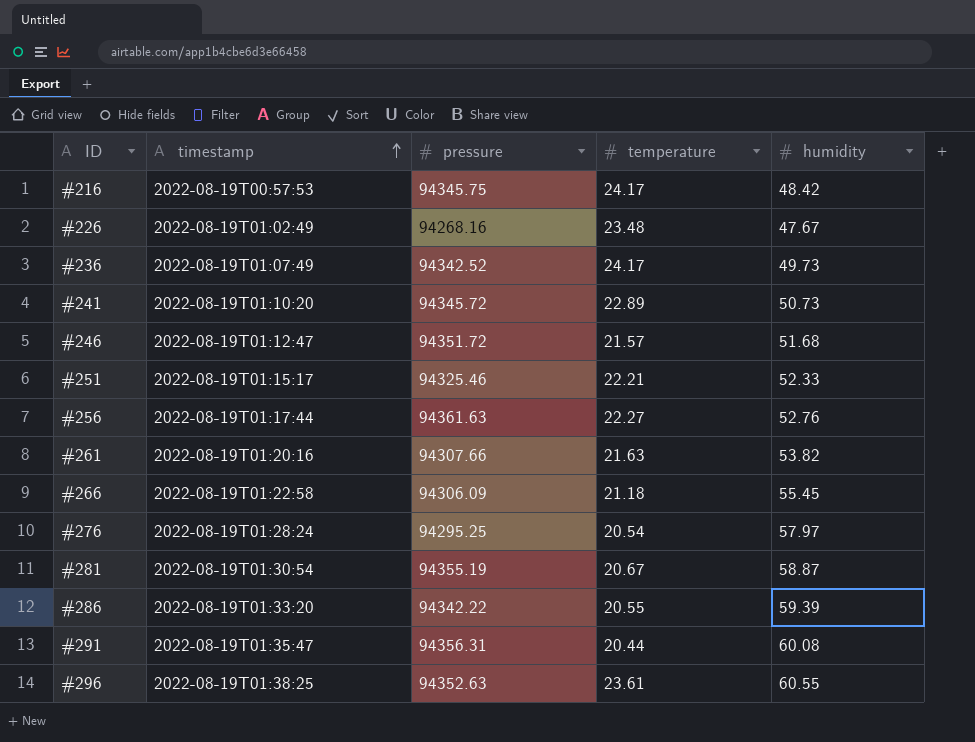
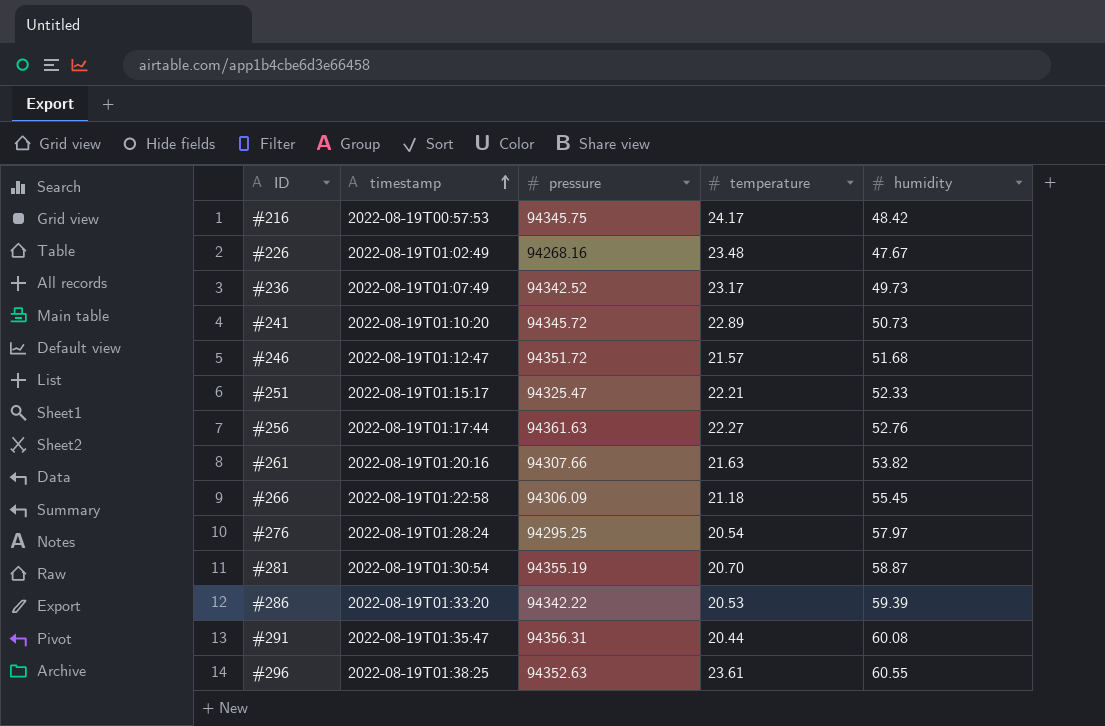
#236 | temperature: 24.17 -> 23.17
#251 | pressure: 94325.46 -> 94325.47
#281 | temperature: 20.67 -> 20.70
#286 | temperature: 20.55 -> 20.53

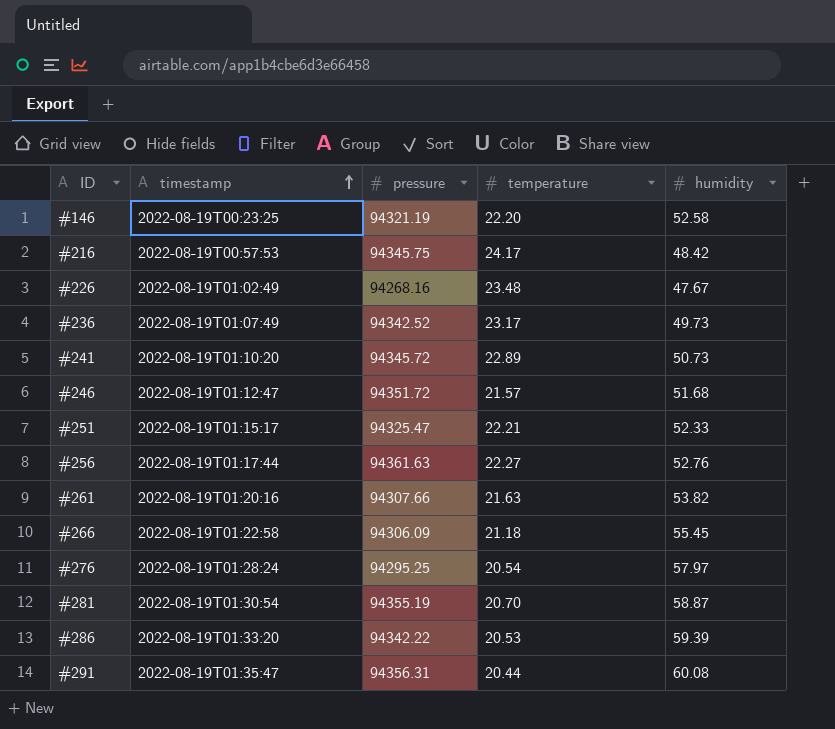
row #296: 2022-08-19T01:38:25 | 94352.63 | 23.61 | 60.55 -> none
row #146: none -> 2022-08-19T00:23:25 | 94321.19 | 22.20 | 52.58

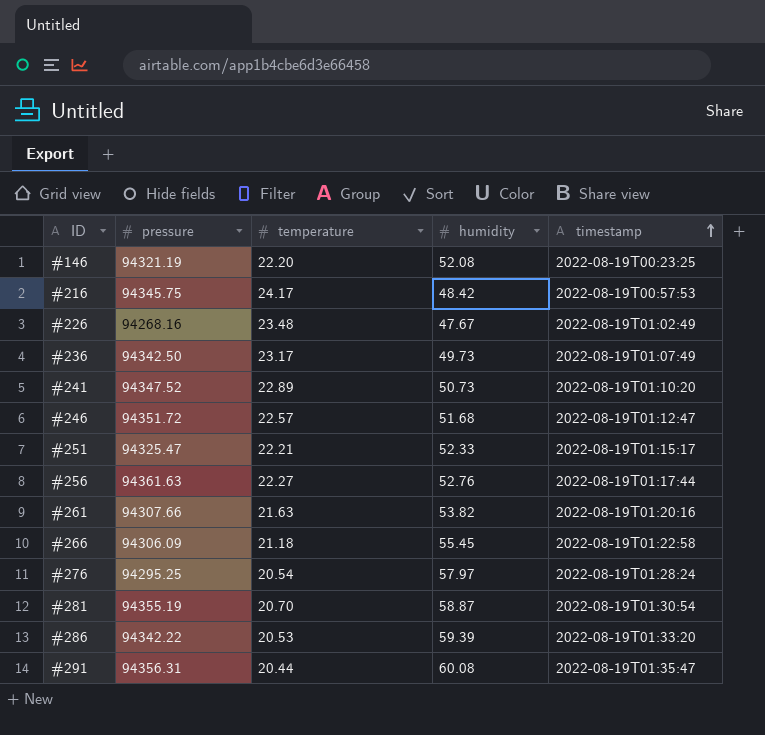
column timestamp | position: 2 -> 5
#146 | humidity: 52.58 -> 52.08
#236 | pressure: 94342.52 -> 94342.50
#241 | pressure: 94345.72 -> 94347.52
#246 | temperature: 21.57 -> 22.57

